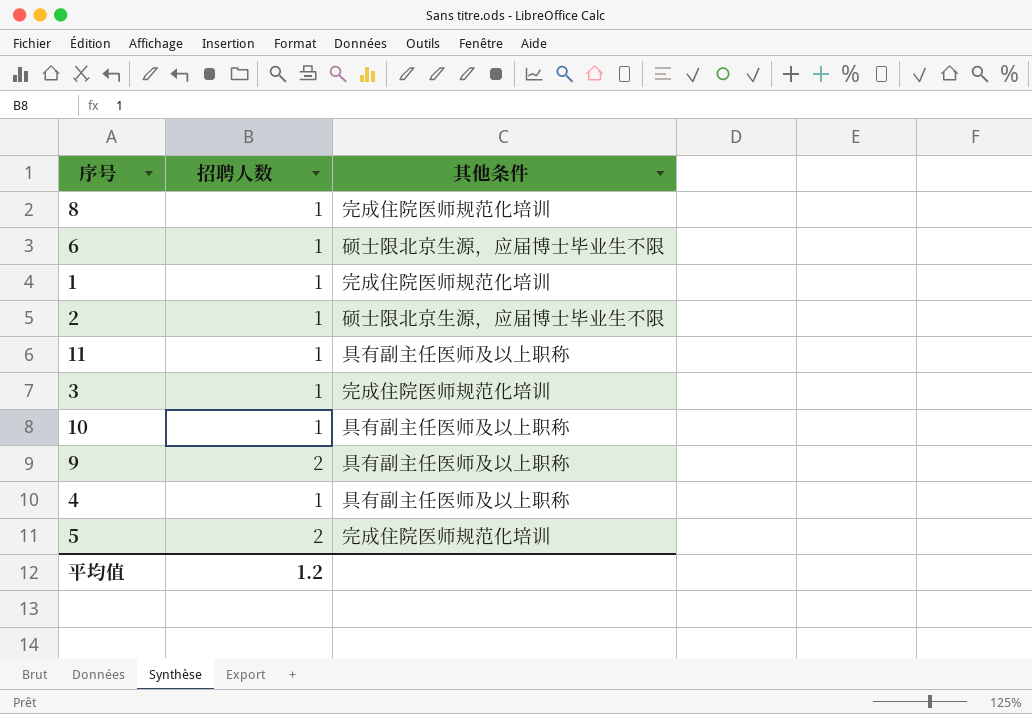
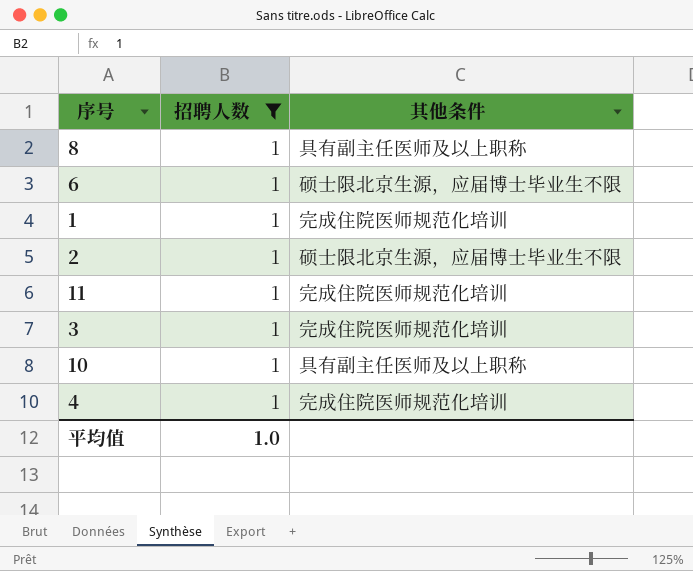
filter: none -> 招聘人数 = 1
8 | 其他条件: 完成住院医师规范化培训 -> 具有副主任医师及以上职称
11 | 其他条件: 具有副主任医师及以上职称 -> 完成住院医师规范化培训
4 | 其他条件: 具有副主任医师及以上职称 -> 完成住院医师规范化培训
平均值 | 招聘人数: 1.2 -> 1.0

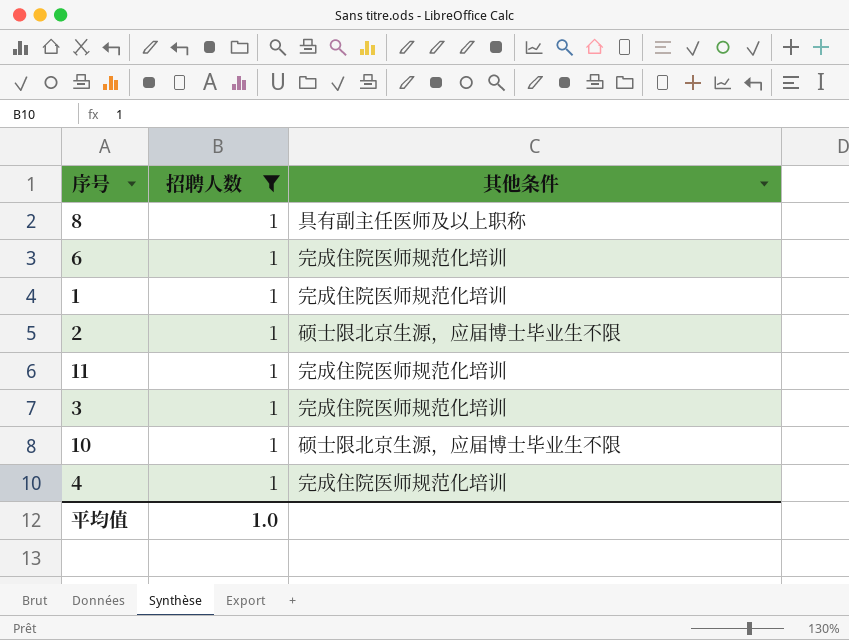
6 | 其他条件: 硕士限北京生源，应届博士毕业生不限 -> 完成住院医师规范化培训
10 | 其他条件: 具有副主任医师及以上职称 -> 硕士限北京生源，应届博士毕业生不限

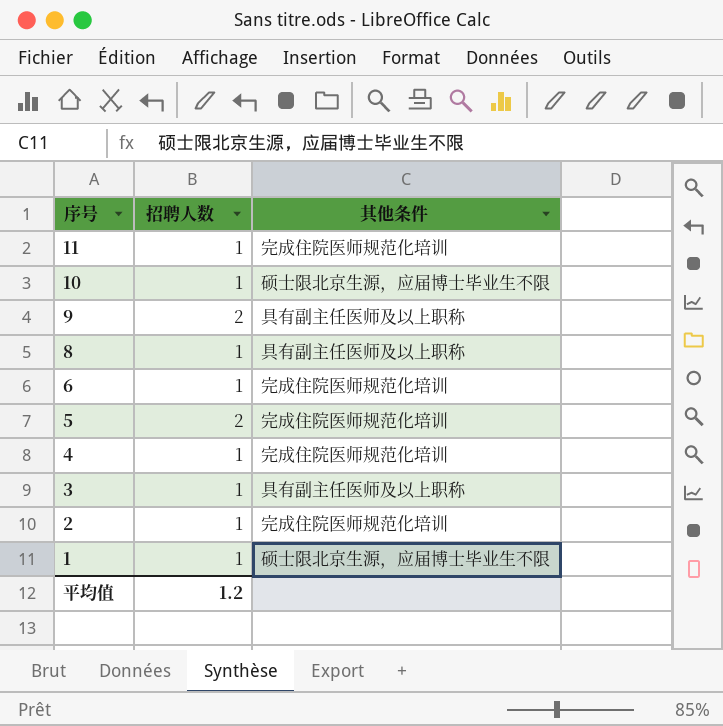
filter: 招聘人数 = 1 -> none
row order: none -> 序号 descending
3 | 其他条件: 完成住院医师规范化培训 -> 具有副主任医师及以上职称
2 | 其他条件: 硕士限北京生源，应届博士毕业生不限 -> 完成住院医师规范化培训
1 | 其他条件: 完成住院医师规范化培训 -> 硕士限北京生源，应届博士毕业生不限
平均值 | 招聘人数: 1.0 -> 1.2

